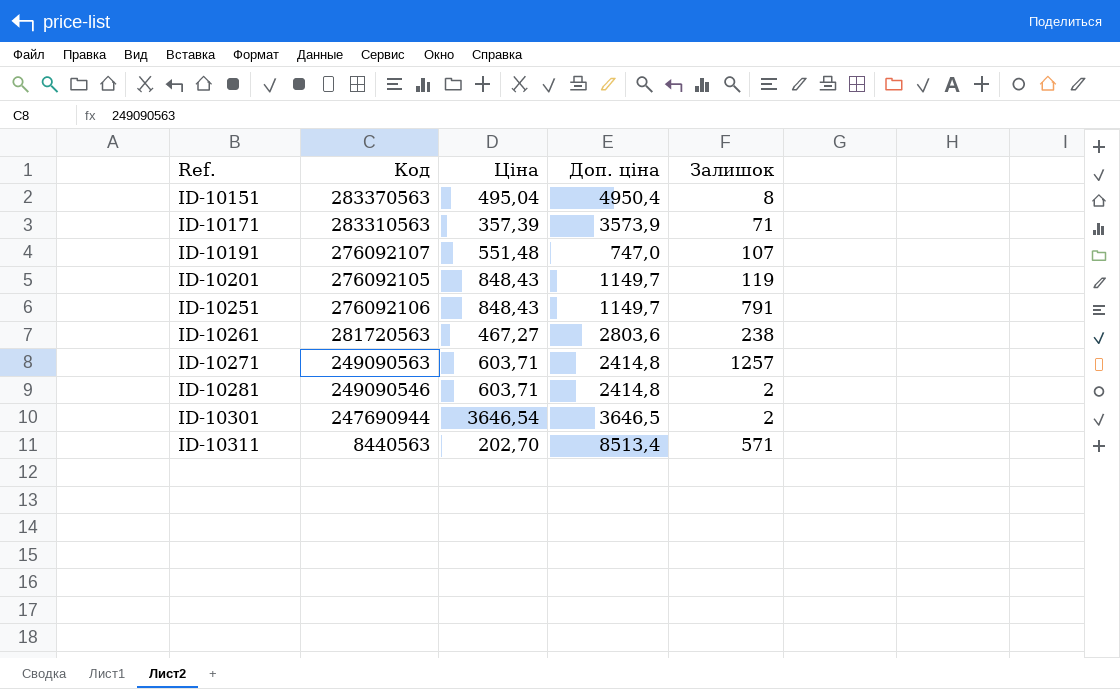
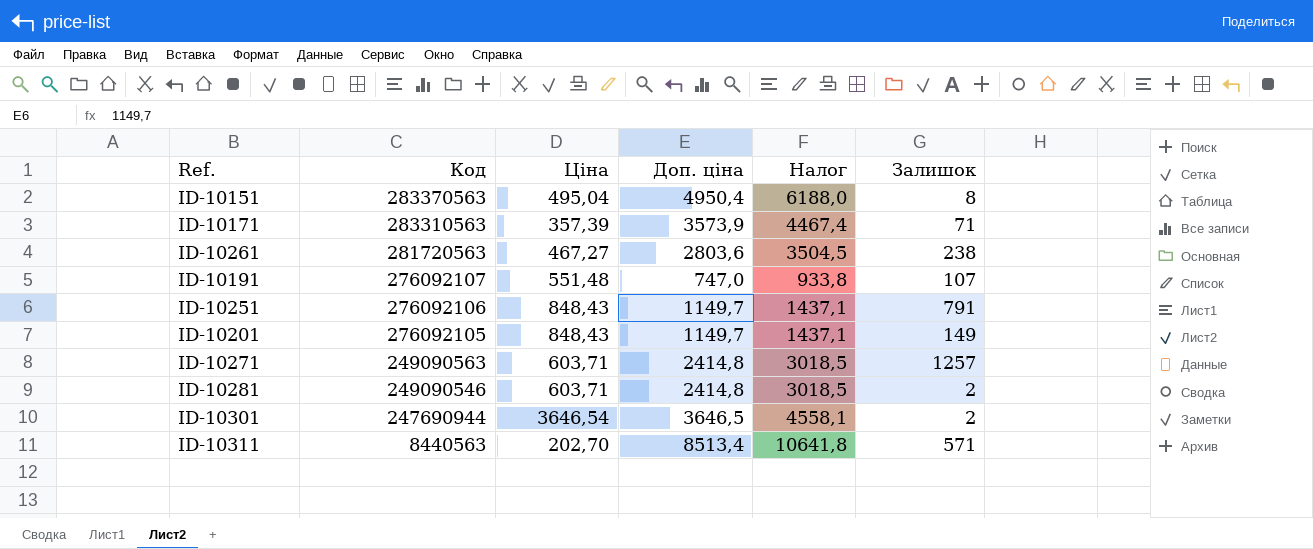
row order: Ref. ascending -> Код descending
column Налог | formula: none -> [Доп. ціна] * 1,25
ID-10201 | Залишок: 119 -> 149

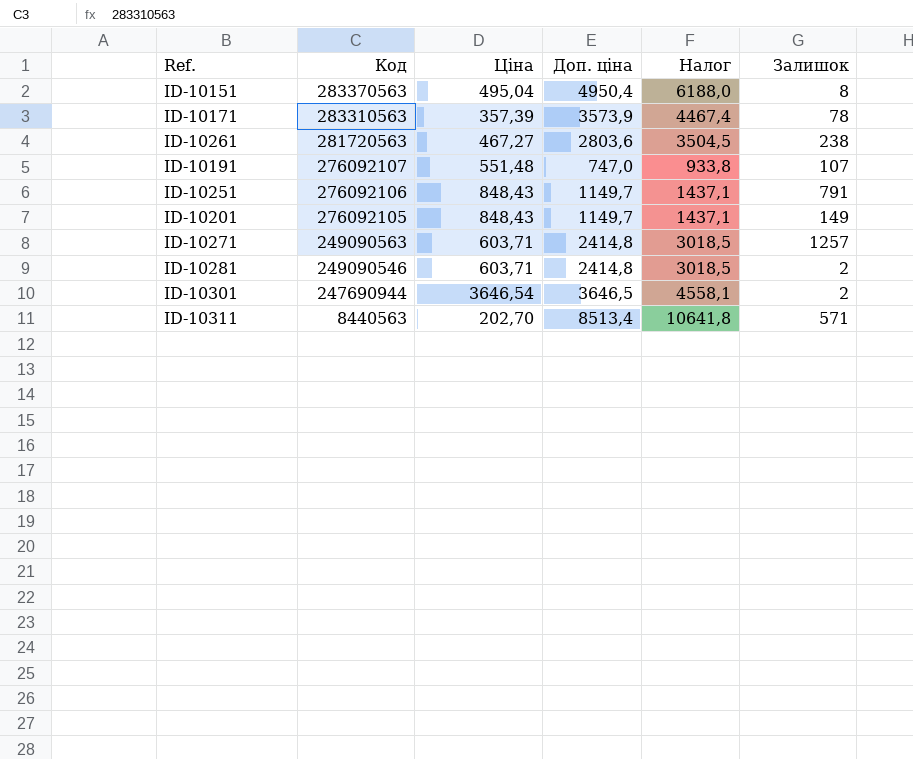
ID-10171 | Залишок: 71 -> 78

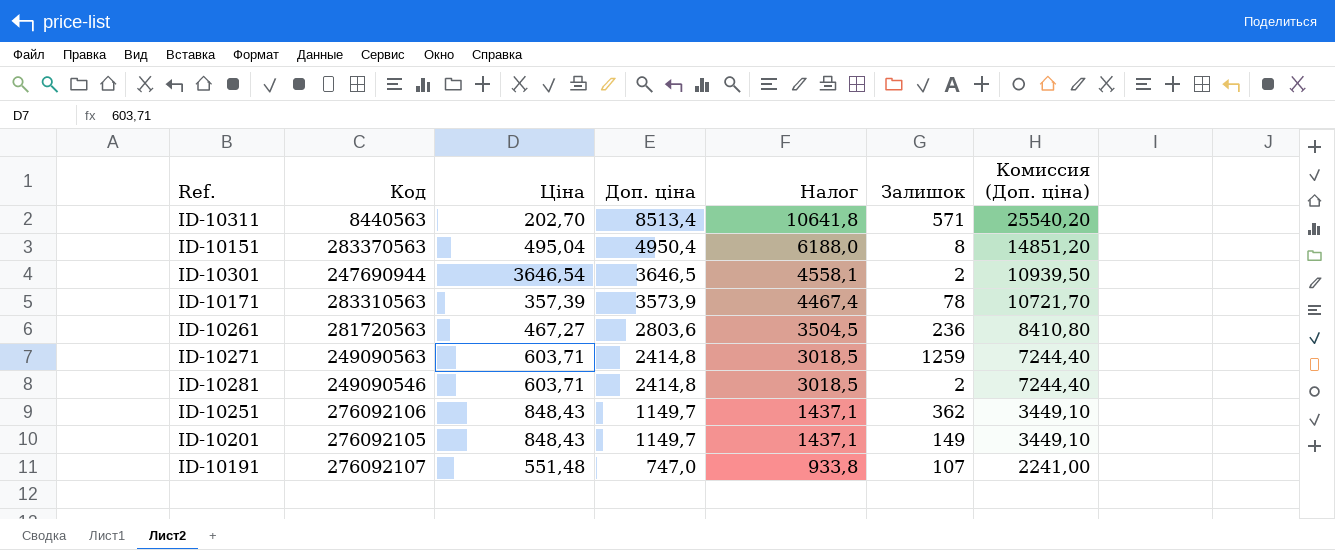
row order: Код descending -> Доп. ціна descending
column Комиссия (Доп. ціна) | formula: none -> [Доп. ціна] * 3
ID-10261 | Залишок: 238 -> 236
ID-10271 | Залишок: 1257 -> 1259
ID-10251 | Залишок: 791 -> 362

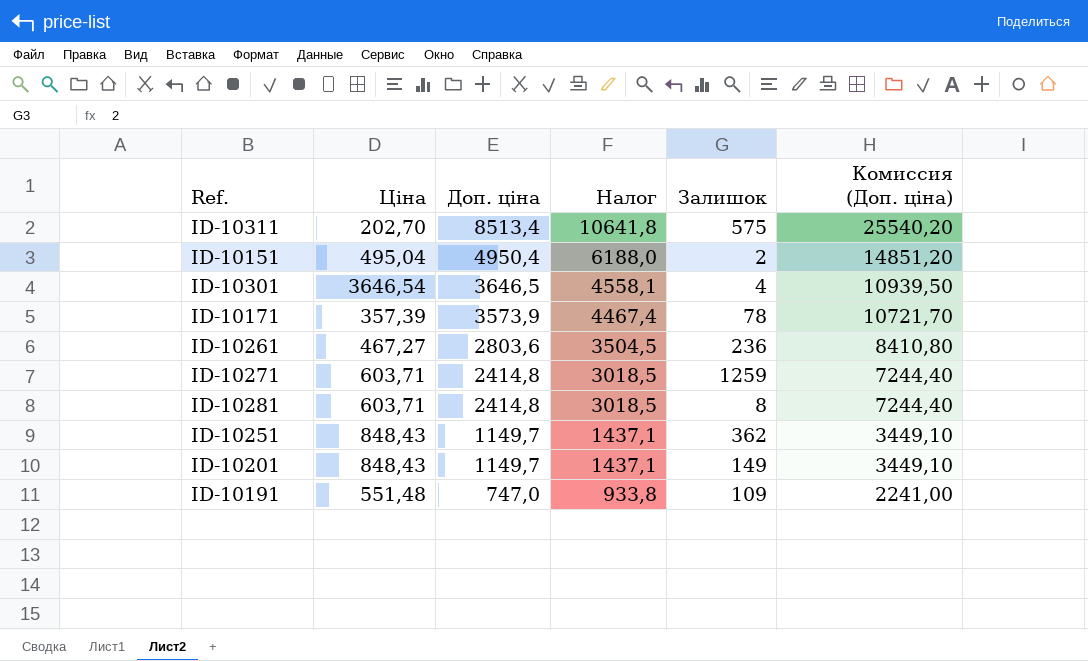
column Код | position: 2 -> none
ID-10311 | Залишок: 571 -> 575
ID-10151 | Залишок: 8 -> 2
ID-10301 | Залишок: 2 -> 4
ID-10281 | Залишок: 2 -> 8
ID-10191 | Залишок: 107 -> 109

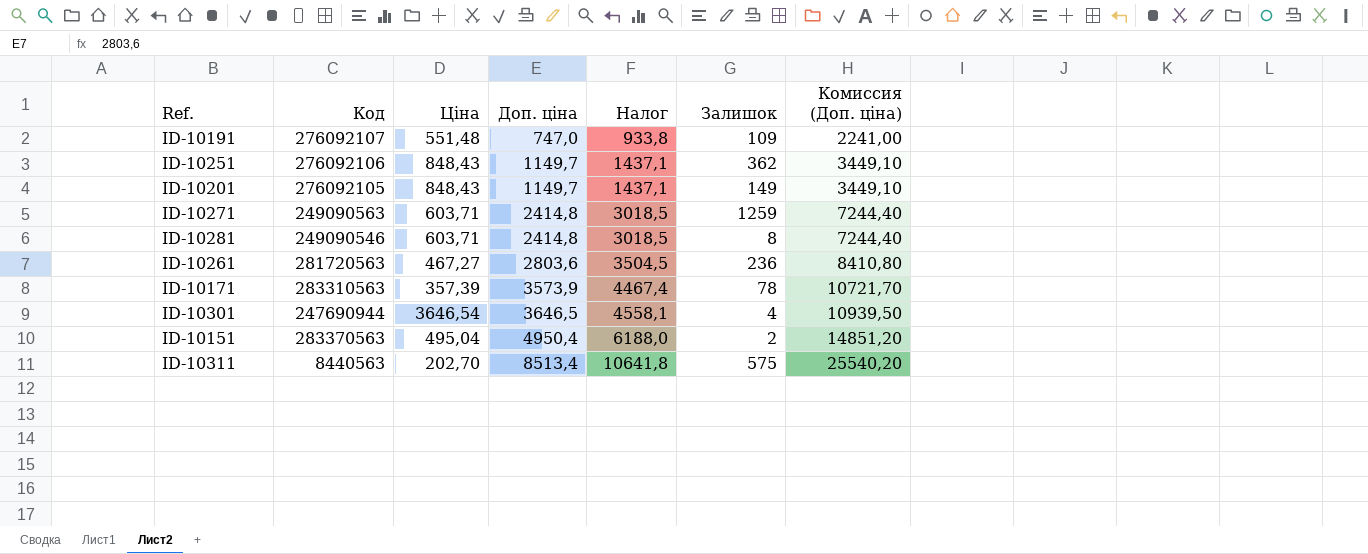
row order: Доп. ціна descending -> Доп. ціна ascending
column Код | position: none -> 2

